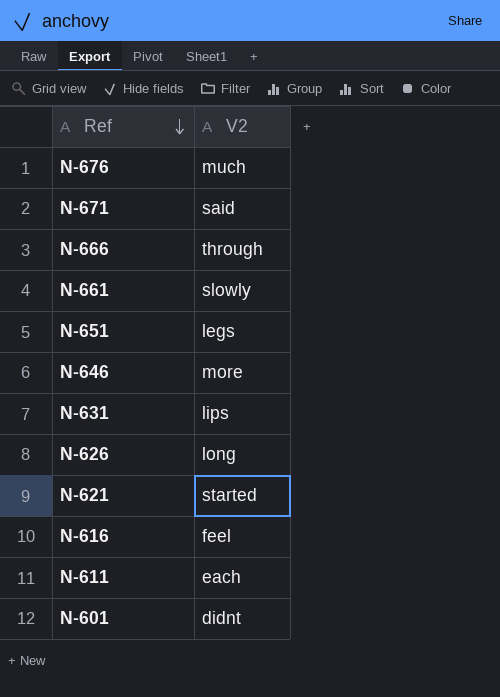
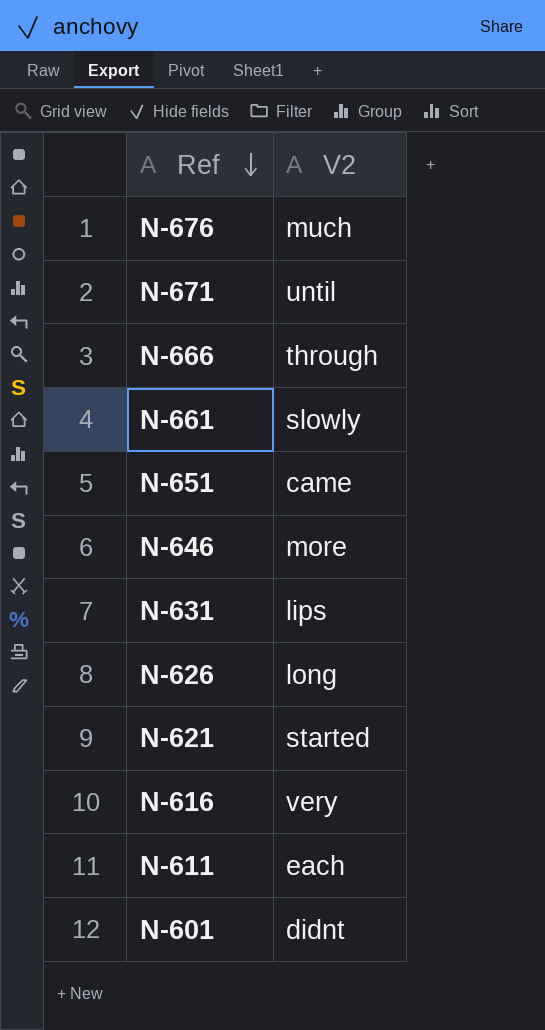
N-671 | V2: said -> until
N-651 | V2: legs -> came
N-616 | V2: feel -> very

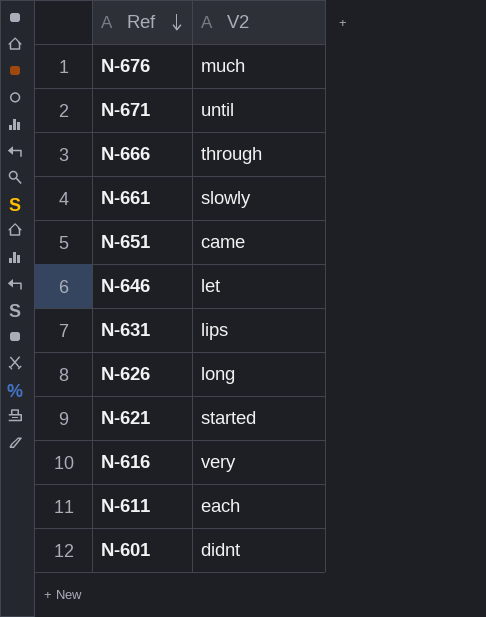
N-646 | V2: more -> let

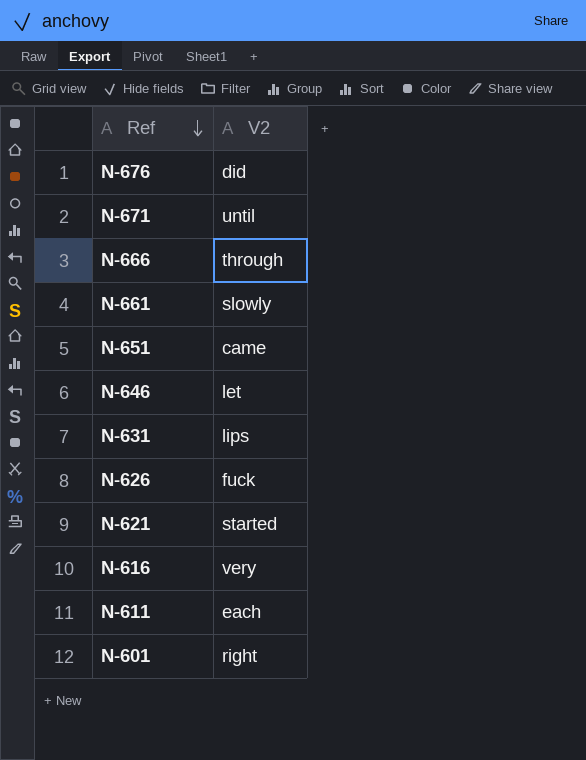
N-676 | V2: much -> did
N-626 | V2: long -> fuck
N-601 | V2: didnt -> right

